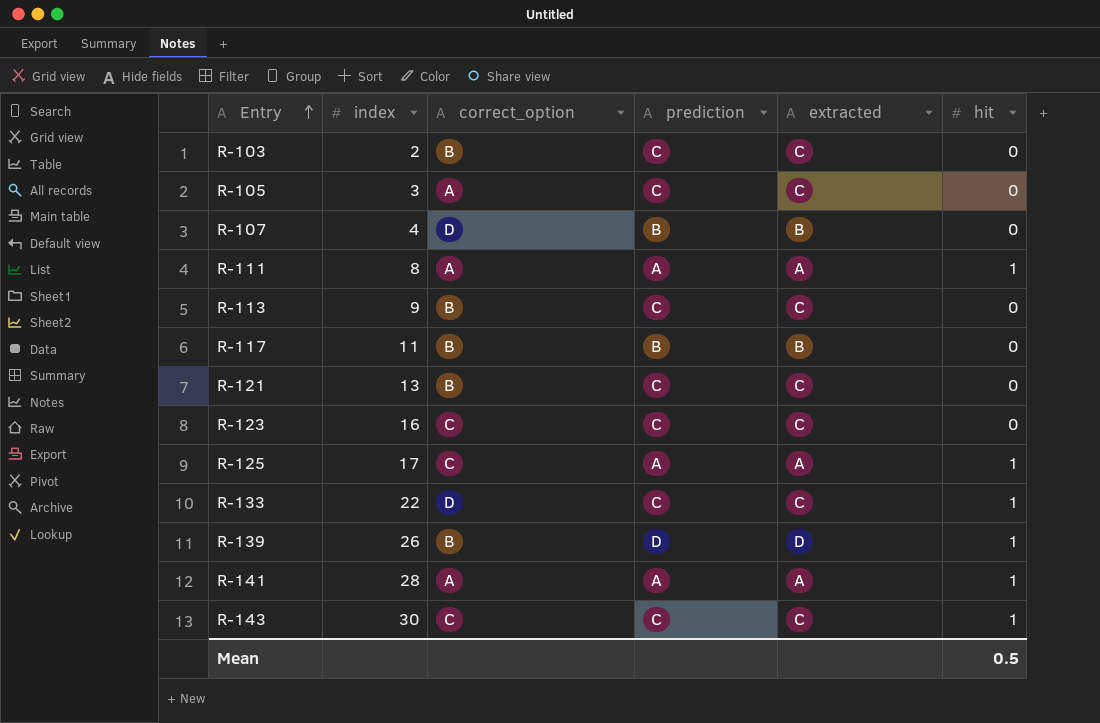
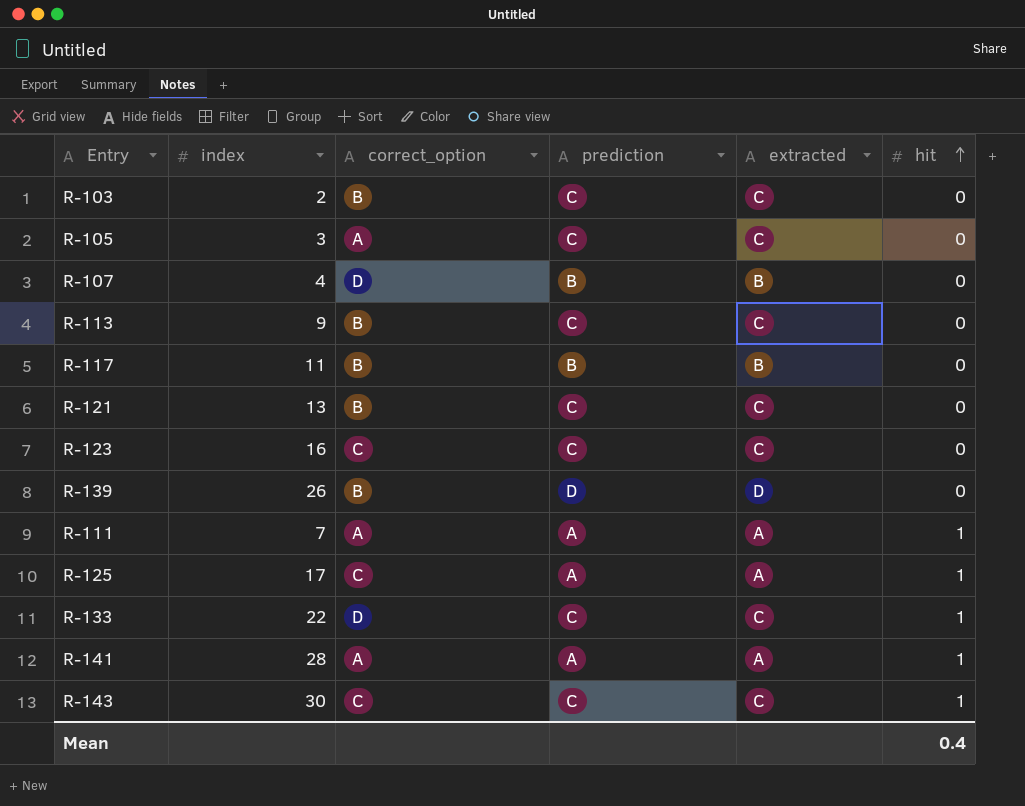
row order: Entry ascending -> hit ascending
R-139 | hit: 1 -> 0
R-111 | index: 8 -> 7
Mean | hit: 0.5 -> 0.4

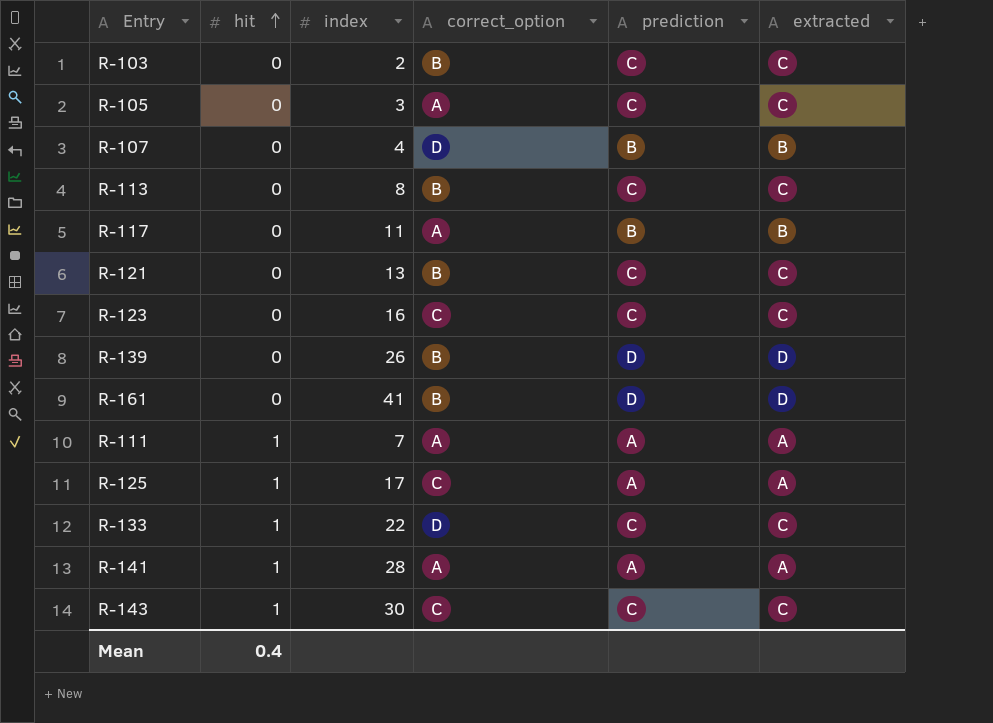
column hit | position: 6 -> 2
R-113 | index: 9 -> 8
R-117 | correct_option: B -> A
row R-161: none -> 0 | 41 | B | D | D

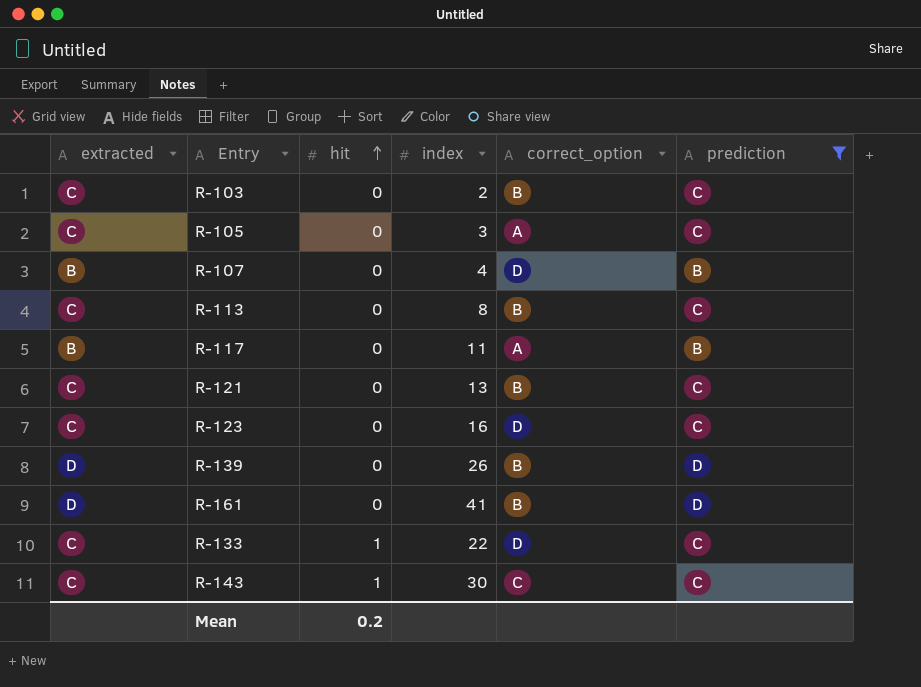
filter: none -> prediction != A
column extracted | position: 6 -> 1
R-123 | correct_option: C -> D
Mean | hit: 0.4 -> 0.2

